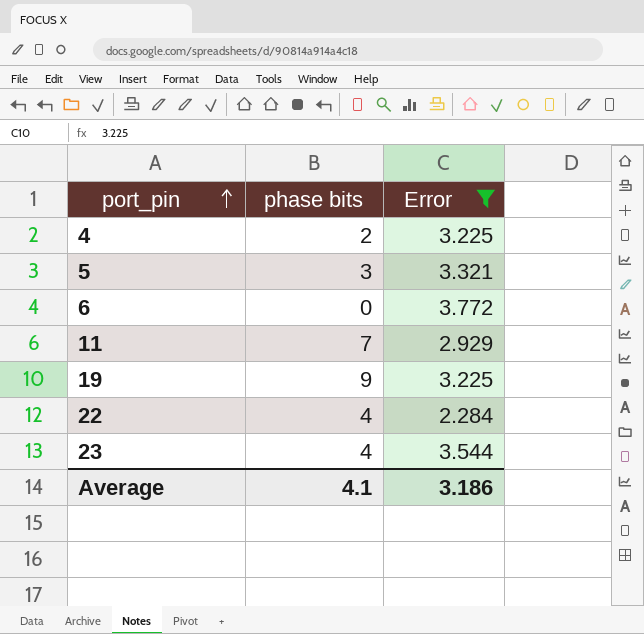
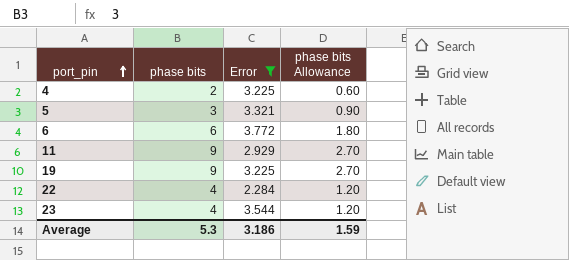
column phase bits Allowance | formula: none -> [phase bits] * 0.3
6 | phase bits: 0 -> 6
11 | phase bits: 7 -> 9
Average | phase bits: 4.1 -> 5.3

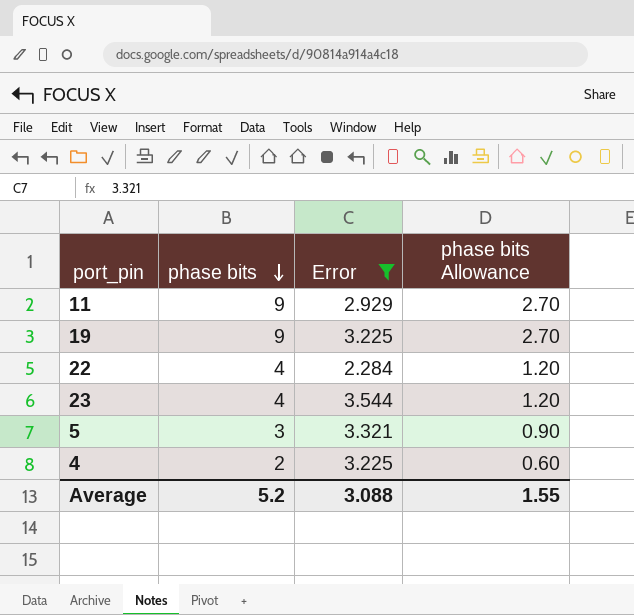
row order: port_pin ascending -> phase bits descending
row 6: 6 | 3.772 | 1.80 -> none
Average | phase bits: 5.3 -> 5.2
Average | Error: 3.186 -> 3.088
Average | phase bits Allowance: 1.59 -> 1.55

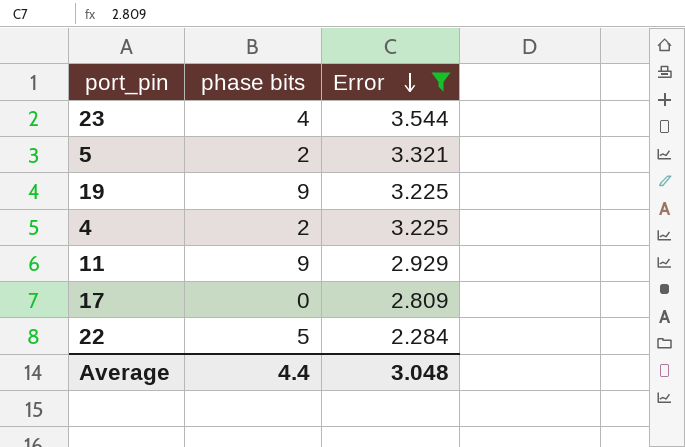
row order: phase bits descending -> Error descending
column phase bits Allowance | formula: [phase bits] * 0.3 -> none
5 | phase bits: 3 -> 2
row 17: none -> 0 | 2.809
22 | phase bits: 4 -> 5
Average | phase bits: 5.2 -> 4.4
Average | Error: 3.088 -> 3.048

